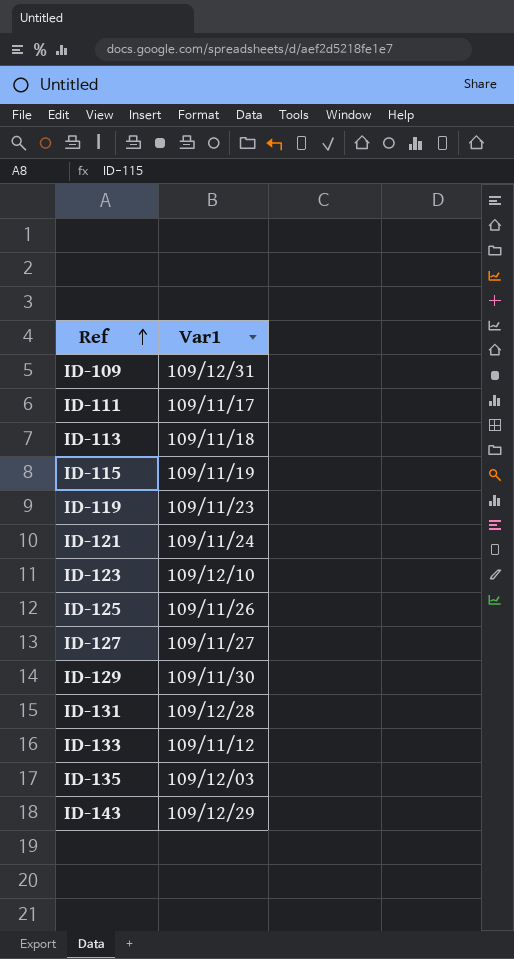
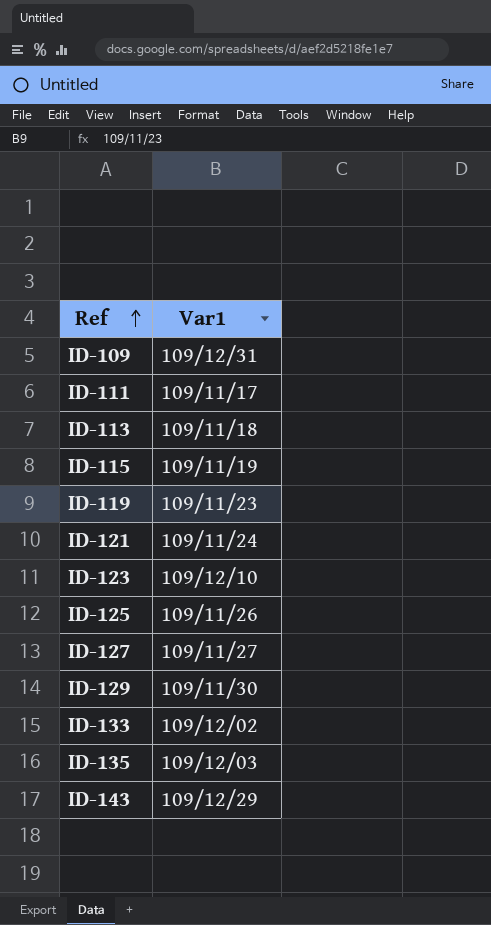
row ID-131: 109/12/28 -> none
ID-133 | Var1: 109/11/12 -> 109/12/02

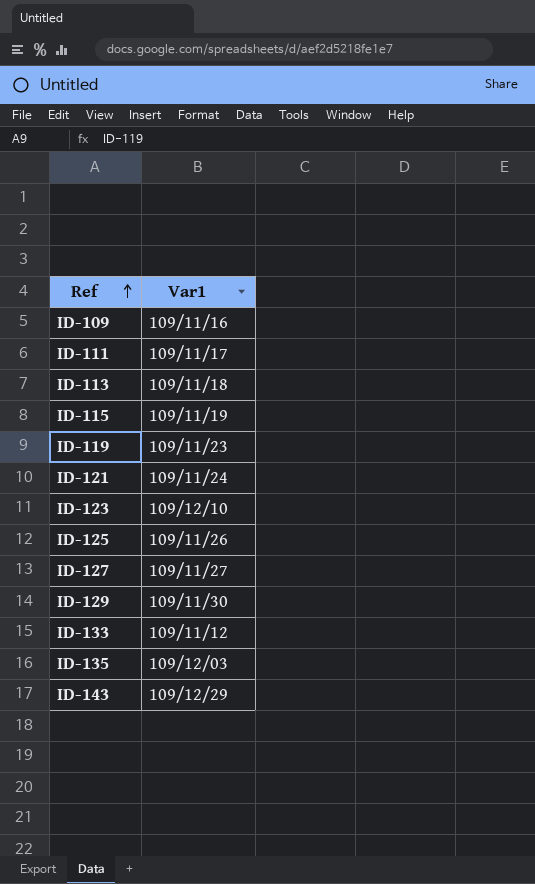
ID-109 | Var1: 109/12/31 -> 109/11/16
ID-133 | Var1: 109/12/02 -> 109/11/12

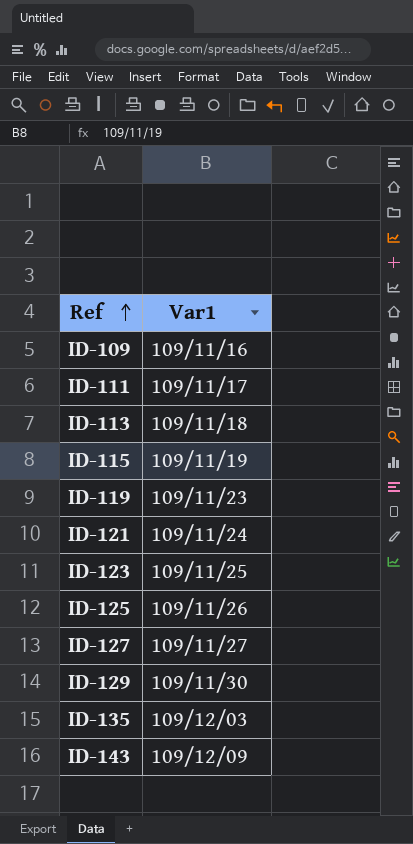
row ID-133: 109/11/12 -> none
ID-123 | Var1: 109/12/10 -> 109/11/25
ID-143 | Var1: 109/12/29 -> 109/12/09

